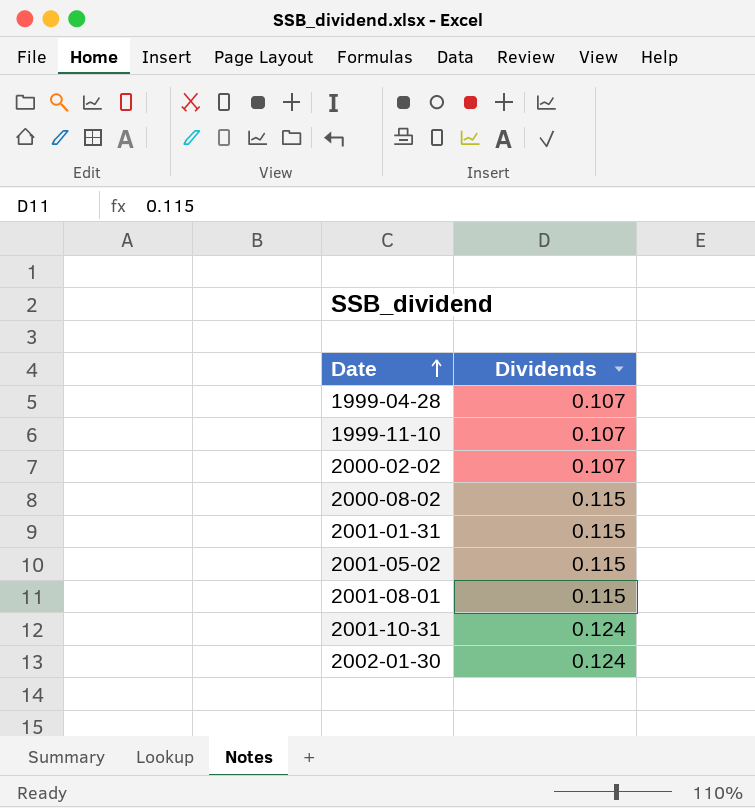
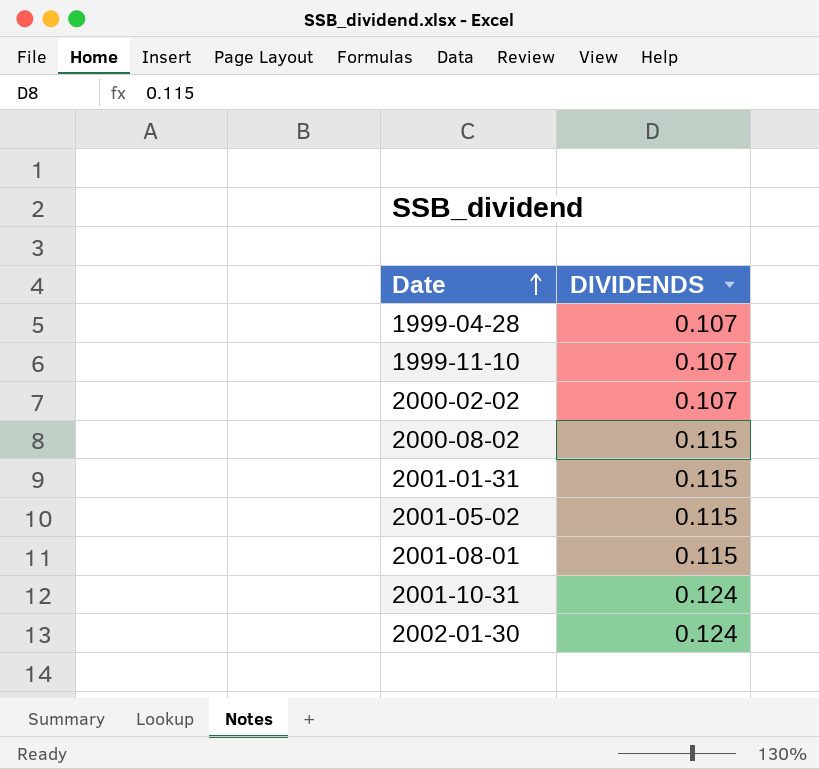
column name: Dividends -> DIVIDENDS

